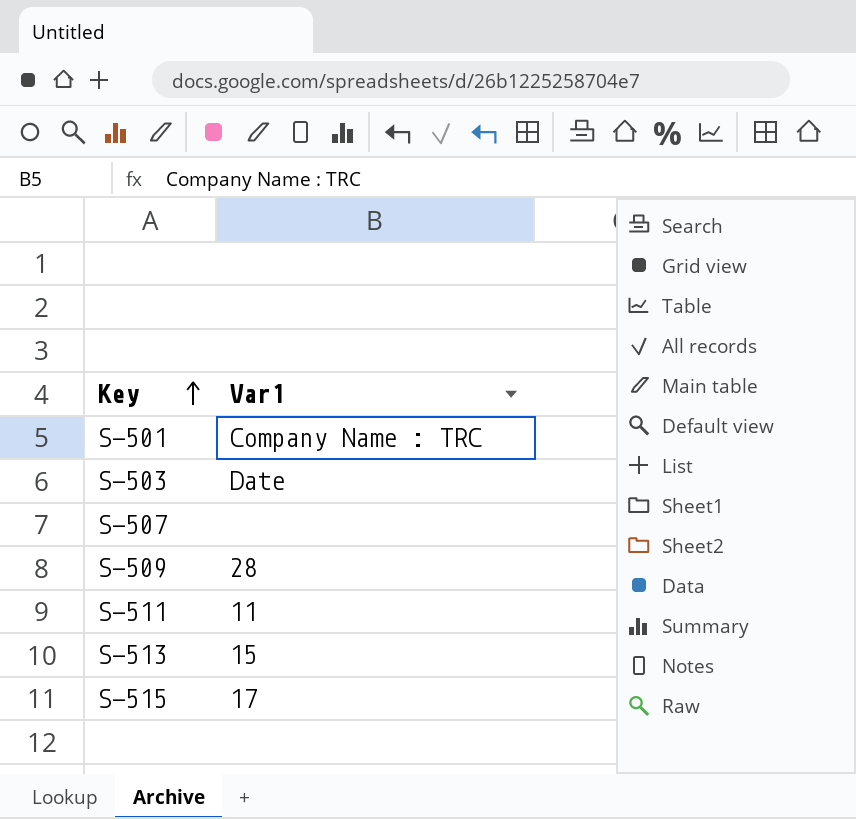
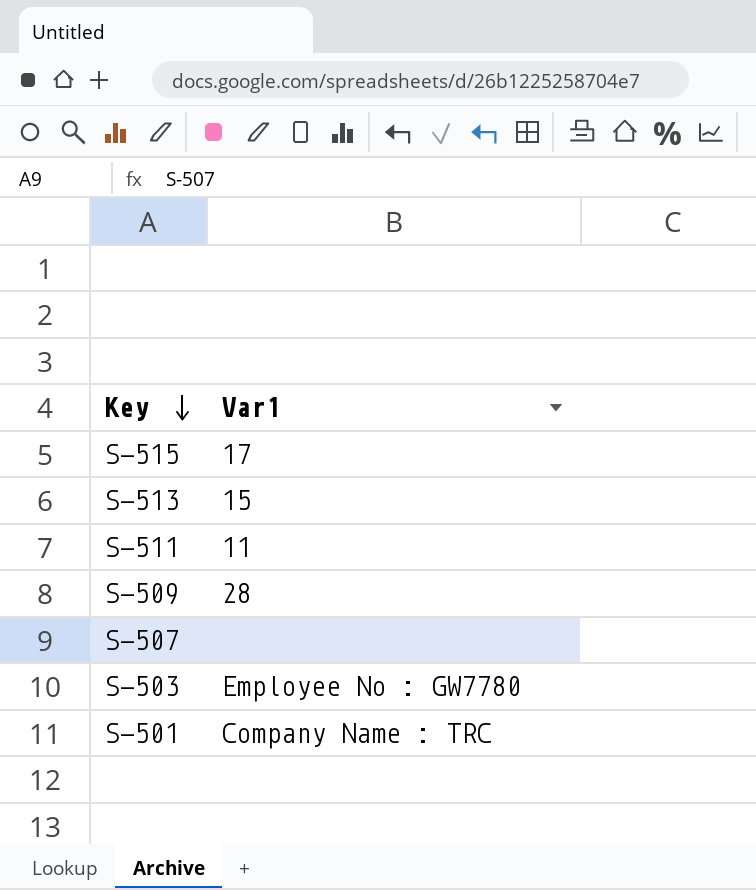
row order: Key ascending -> Key descending
S-503 | Var1: Date -> Employee No : GW7780

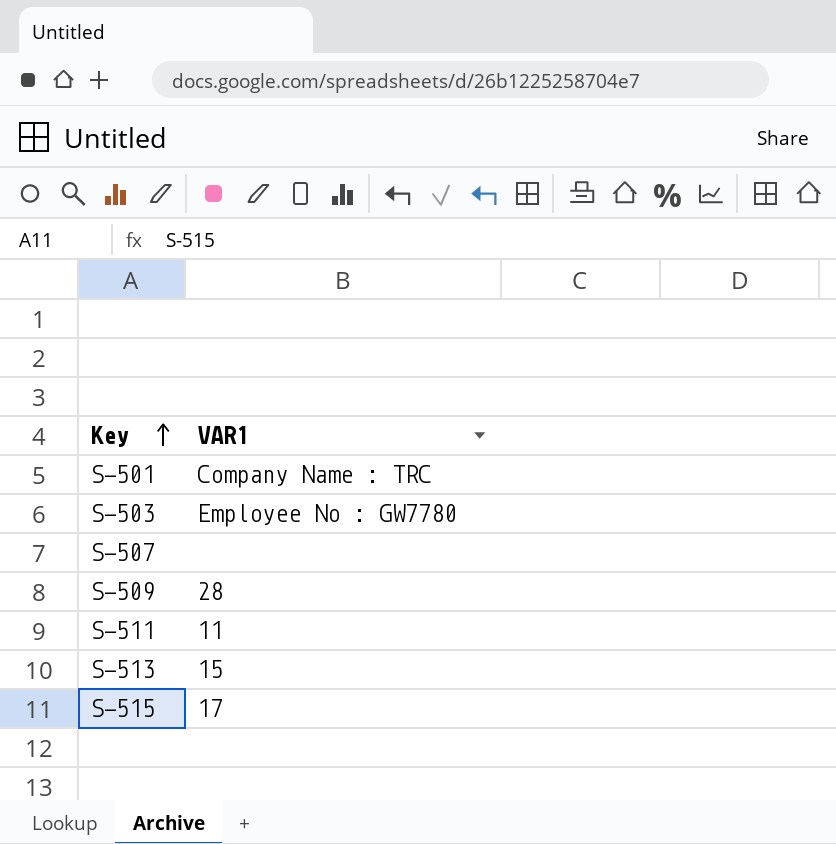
row order: Key descending -> Key ascending
column name: Var1 -> VAR1

